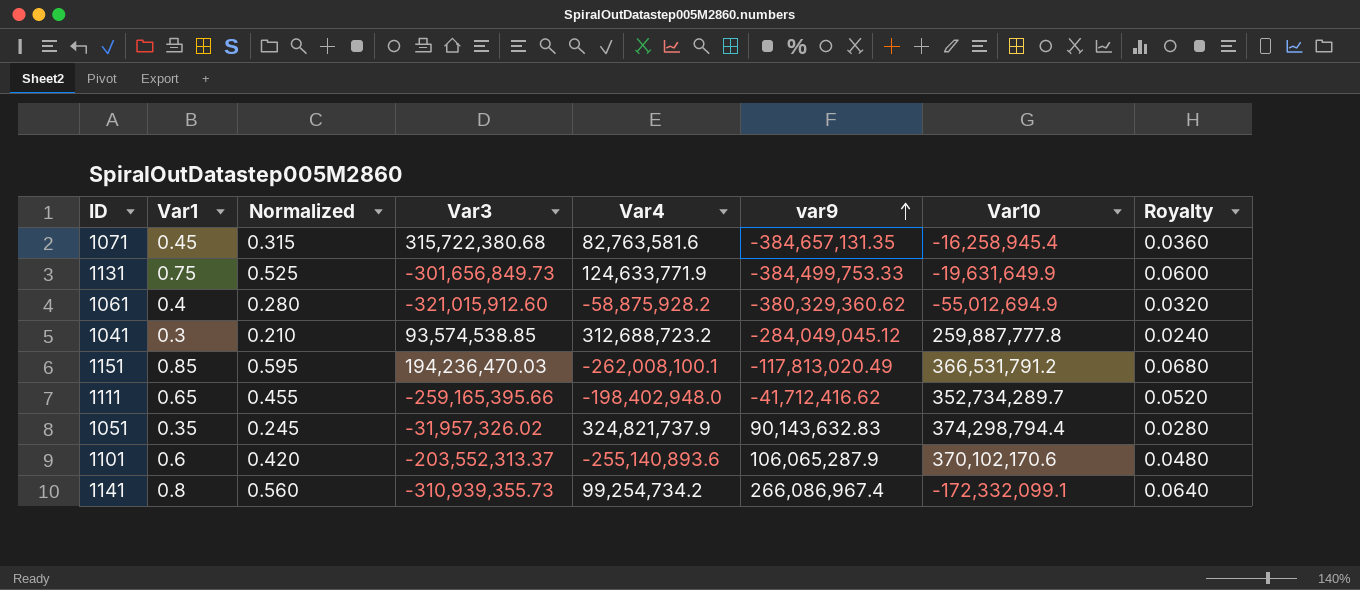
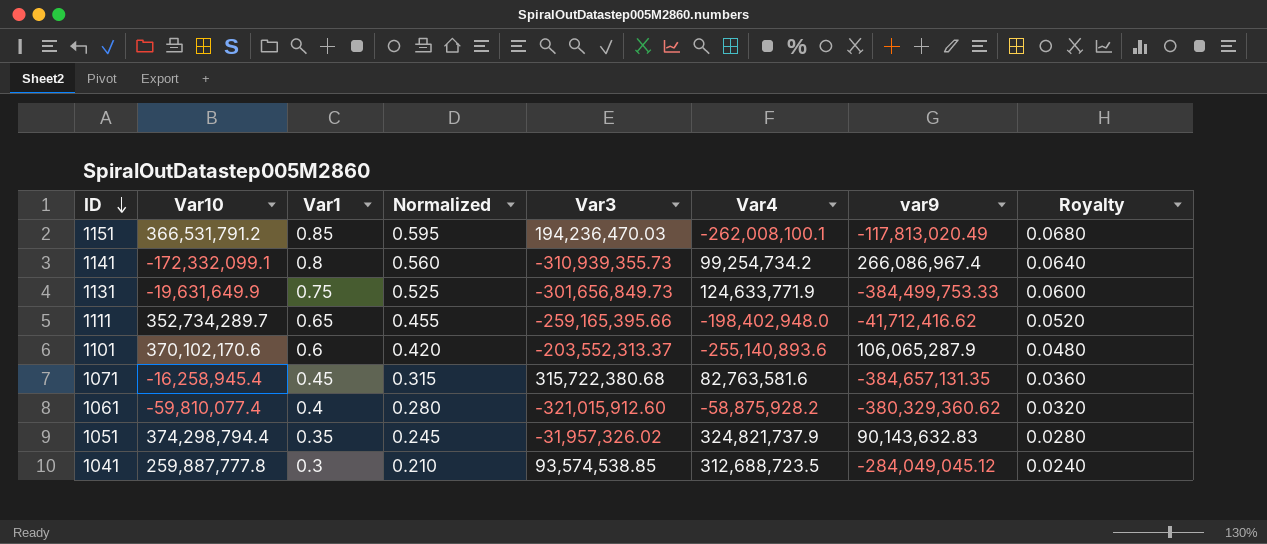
row order: var9 ascending -> ID descending
column Var10 | position: 7 -> 2
1061 | Var10: -55,012,694.9 -> -59,810,077.4
1041 | Var4: 312,688,723.2 -> 312,688,723.5

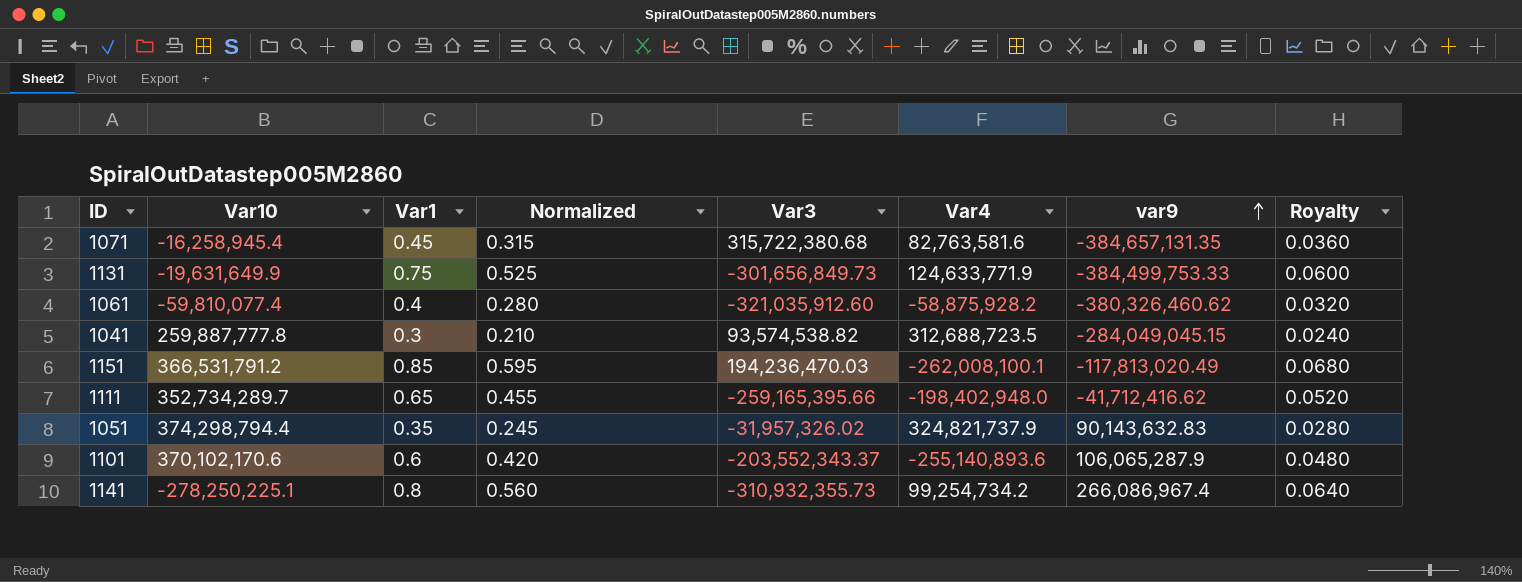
row order: ID descending -> var9 ascending
1061 | Var3: -321,015,912.60 -> -321,035,912.60
1061 | var9: -380,329,360.62 -> -380,326,460.62
1041 | Var3: 93,574,538.85 -> 93,574,538.82
1041 | var9: -284,049,045.12 -> -284,049,045.15
1101 | Var3: -203,552,313.37 -> -203,552,343.37
1141 | Var10: -172,332,099.1 -> -278,250,225.1
1141 | Var3: -310,939,355.73 -> -310,932,355.73

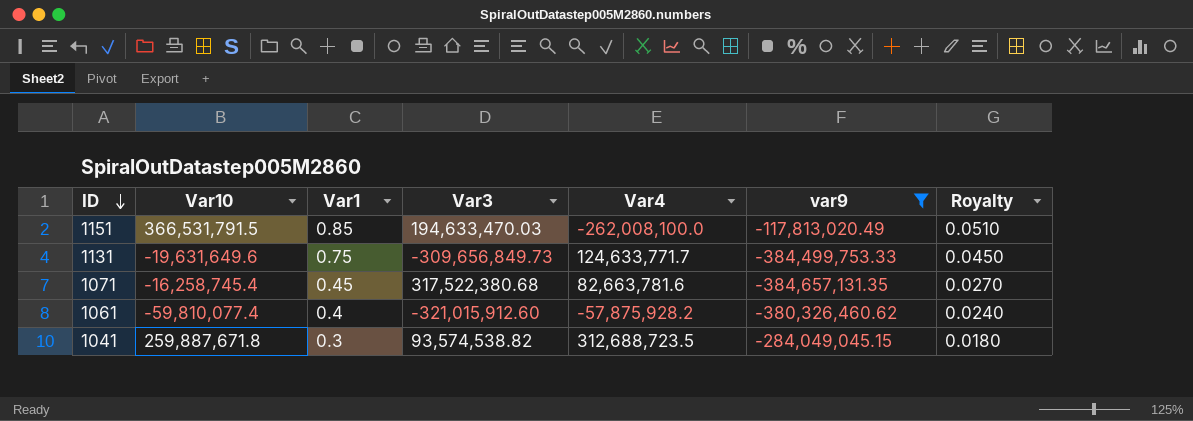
filter: none -> var9 <= -117,813,020.49
row order: var9 ascending -> ID descending
column Normalized | formula: [Var1] * 0.7 -> none
column Royalty | formula: [Var1] * 0.08 -> [Var1] * 0.06
1151 | Var10: 366,531,791.2 -> 366,531,791.5
1151 | Var3: 194,236,470.03 -> 194,633,470.03
1151 | Var4: -262,008,100.1 -> -262,008,100.0
1131 | Var10: -19,631,649.9 -> -19,631,649.6
1131 | Var3: -301,656,849.73 -> -309,656,849.73
1131 | Var4: 124,633,771.9 -> 124,633,771.7
1071 | Var10: -16,258,945.4 -> -16,258,745.4
1071 | Var3: 315,722,380.68 -> 317,522,380.68
1071 | Var4: 82,763,581.6 -> 82,663,781.6
1061 | Var3: -321,035,912.60 -> -321,015,912.60
1061 | Var4: -58,875,928.2 -> -57,875,928.2
1041 | Var10: 259,887,777.8 -> 259,887,671.8

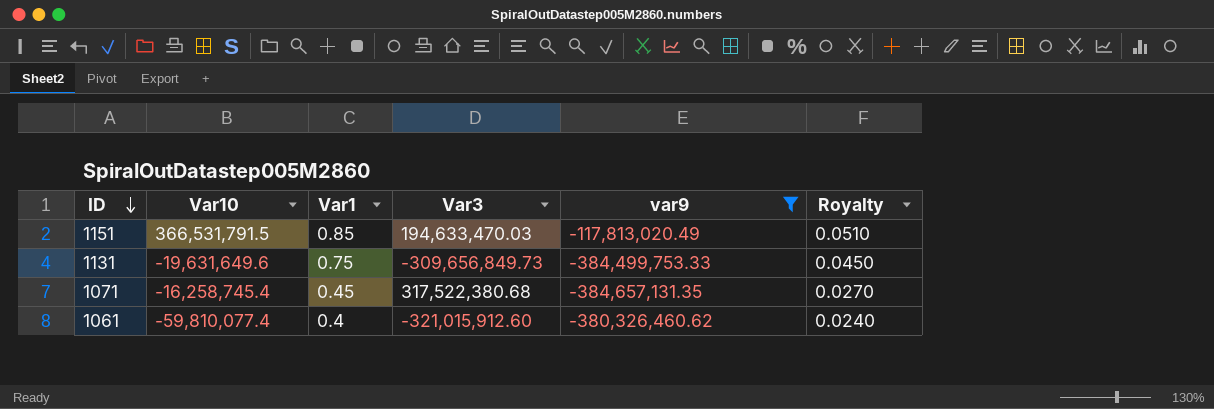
column Var4 | position: 5 -> none
row 1041: 259,887,671.8 | 0.3 | 93,574,538.82 | 312,688,723.5 | -284,049,045.15 | 0.0180 -> none

